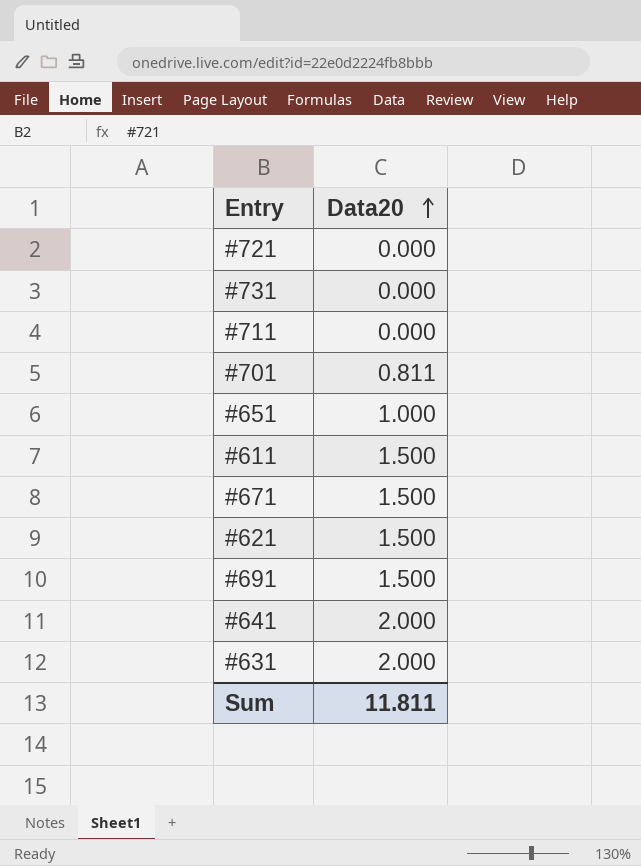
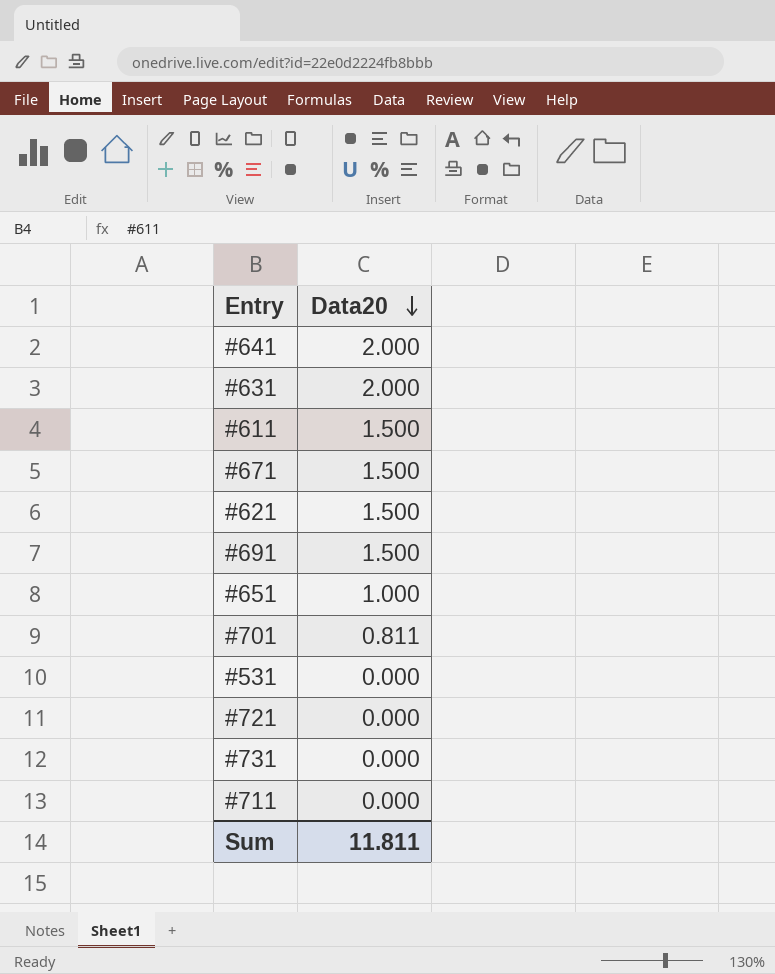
row order: Data20 ascending -> Data20 descending
row #531: none -> 0.000

